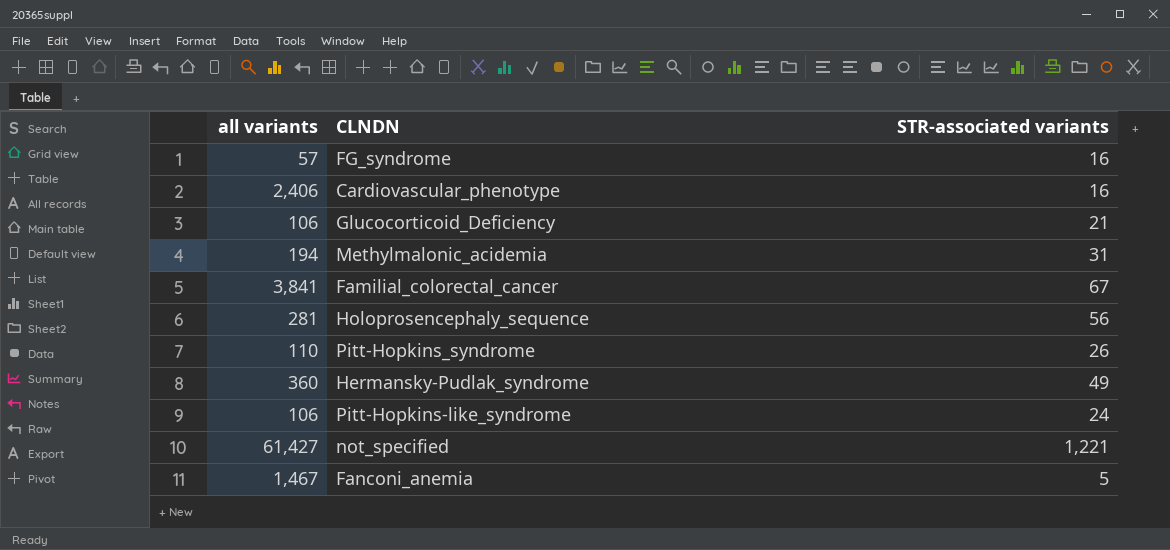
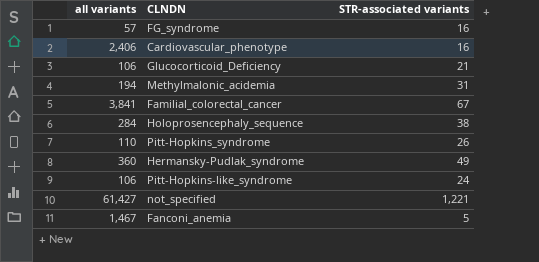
Holoprosencephaly_sequence | all variants: 281 -> 284
Holoprosencephaly_sequence | STR-associated variants: 56 -> 38

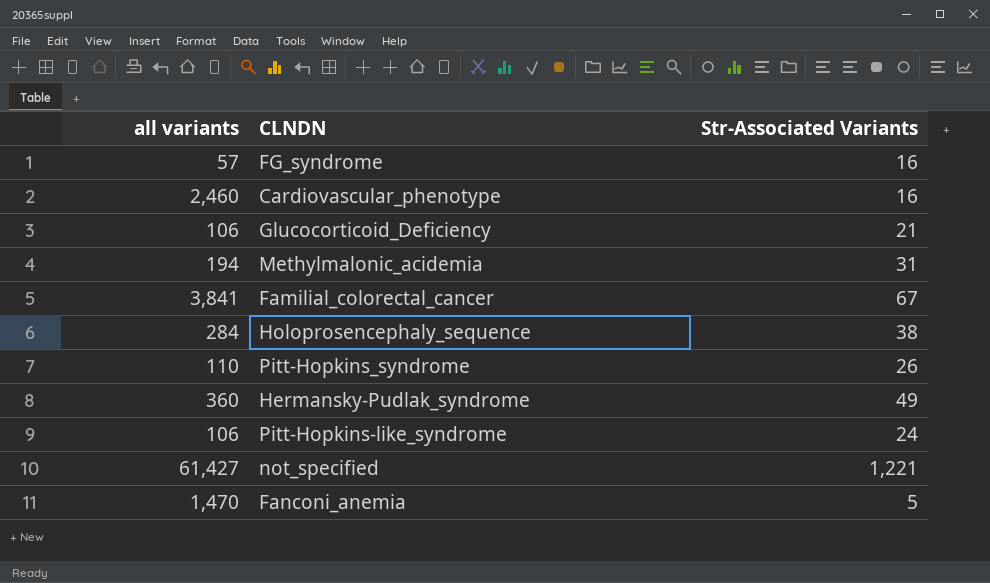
column name: STR-associated variants -> Str-Associated Variants
Cardiovascular_phenotype | all variants: 2,406 -> 2,460
Fanconi_anemia | all variants: 1,467 -> 1,470

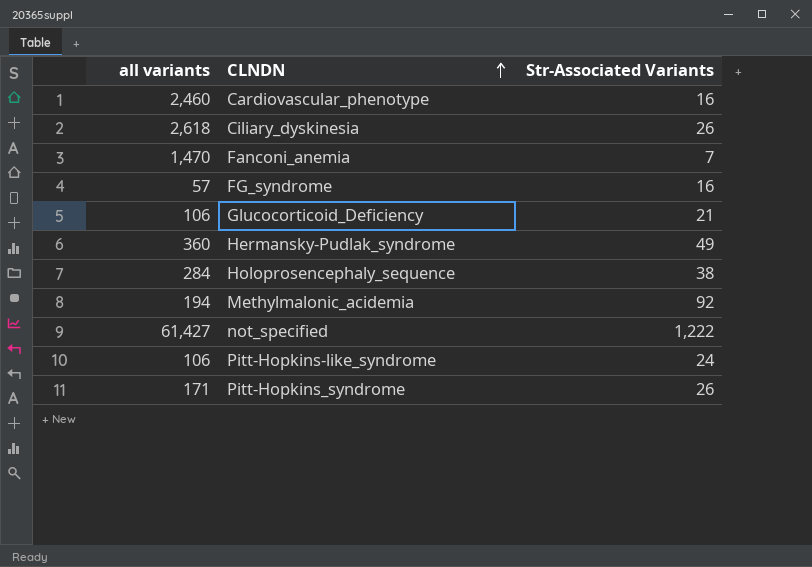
row order: none -> CLNDN ascending
row Familial_colorectal_cancer: 3,841 | 67 -> none
row Ciliary_dyskinesia: none -> 2,618 | 26
Fanconi_anemia | Str-Associated Variants: 5 -> 7
Methylmalonic_acidemia | Str-Associated Variants: 31 -> 92
not_specified | Str-Associated Variants: 1,221 -> 1,222
Pitt-Hopkins_syndrome | all variants: 110 -> 171

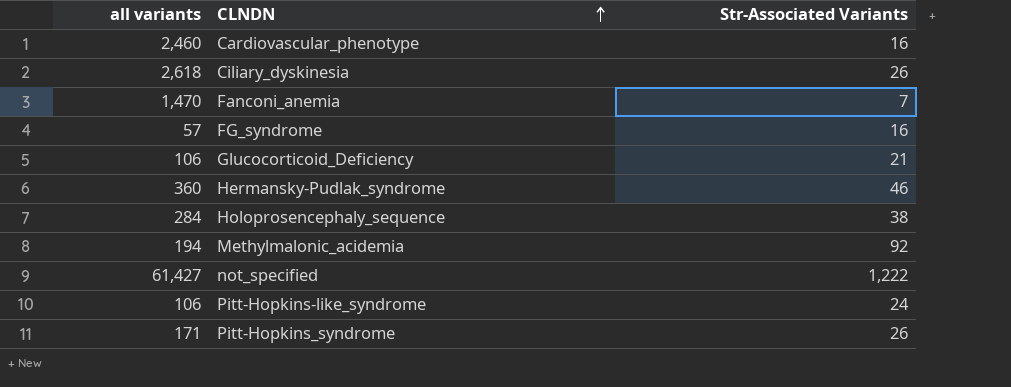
Hermansky-Pudlak_syndrome | Str-Associated Variants: 49 -> 46

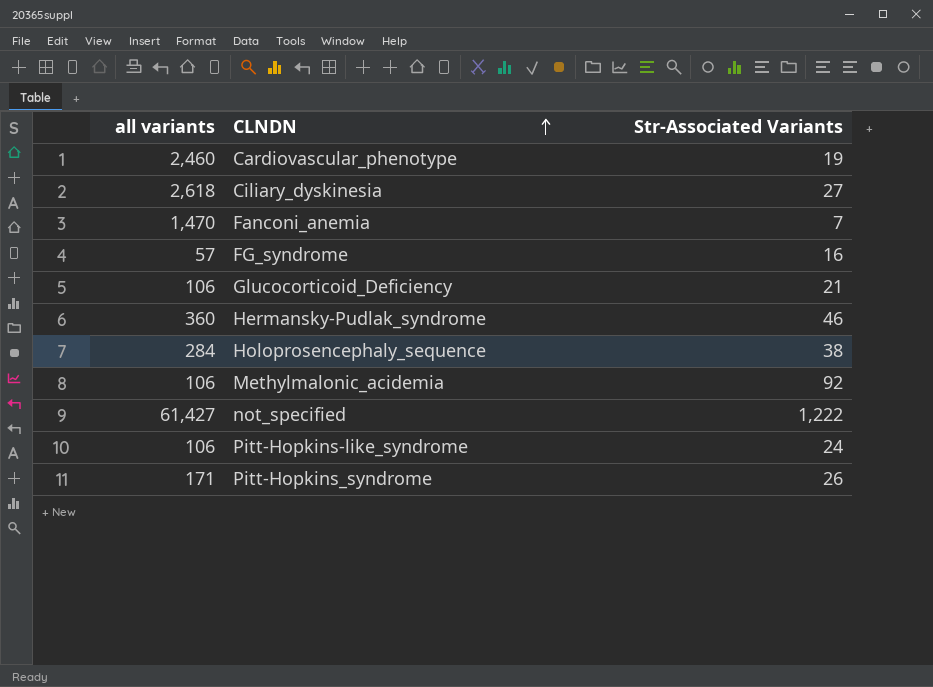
Cardiovascular_phenotype | Str-Associated Variants: 16 -> 19
Ciliary_dyskinesia | Str-Associated Variants: 26 -> 27
Methylmalonic_acidemia | all variants: 194 -> 106

